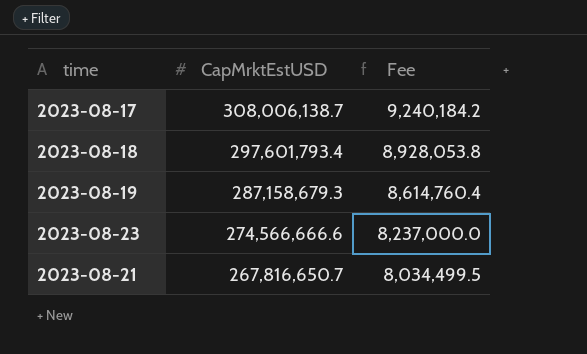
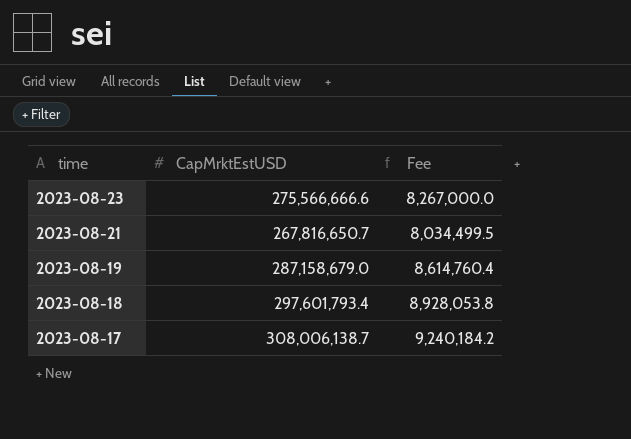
row order: CapMrktEstUSD descending -> time descending
2023-08-23 | CapMrktEstUSD: 274,566,666.6 -> 275,566,666.6
2023-08-23 | Fee: 8,237,000.0 -> 8,267,000.0
2023-08-19 | CapMrktEstUSD: 287,158,679.3 -> 287,158,679.0

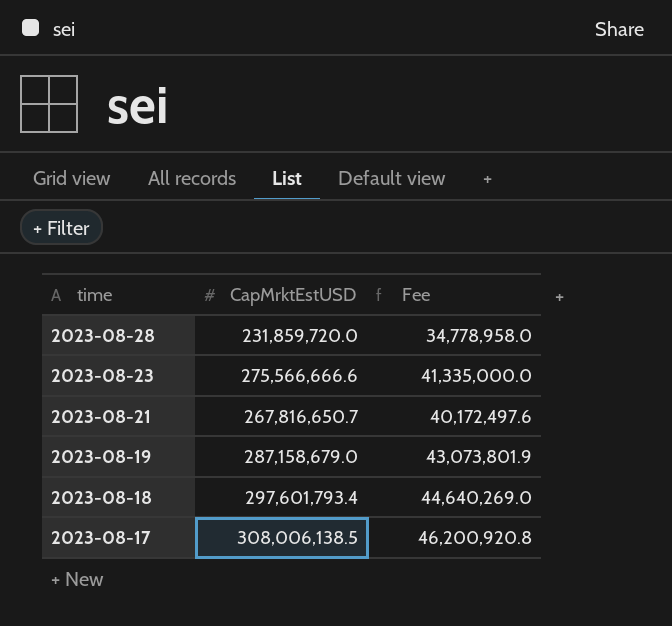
column Fee | formula: [CapMrktEstUSD] * 0.03 -> [CapMrktEstUSD] * 0.15
row 2023-08-28: none -> 231,859,720.0 | 34,778,958.0
2023-08-17 | CapMrktEstUSD: 308,006,138.7 -> 308,006,138.5

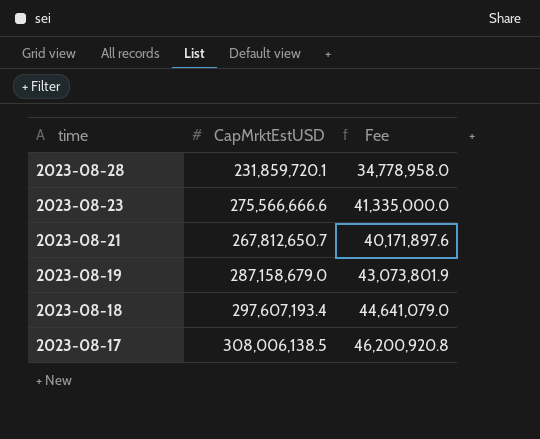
2023-08-28 | CapMrktEstUSD: 231,859,720.0 -> 231,859,720.1
2023-08-21 | CapMrktEstUSD: 267,816,650.7 -> 267,812,650.7
2023-08-21 | Fee: 40,172,497.6 -> 40,171,897.6
2023-08-18 | CapMrktEstUSD: 297,601,793.4 -> 297,607,193.4
2023-08-18 | Fee: 44,640,269.0 -> 44,641,079.0

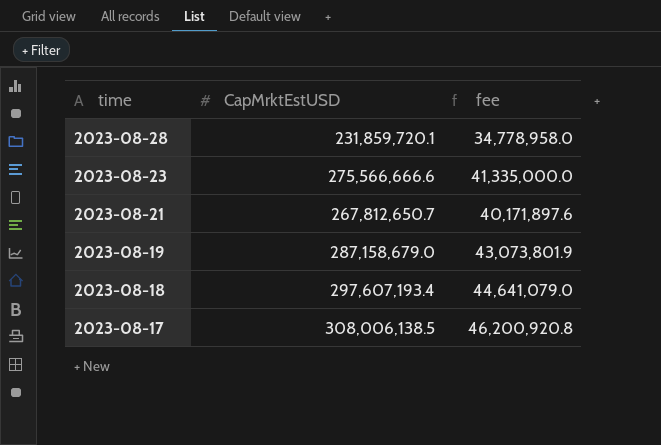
column name: Fee -> fee

